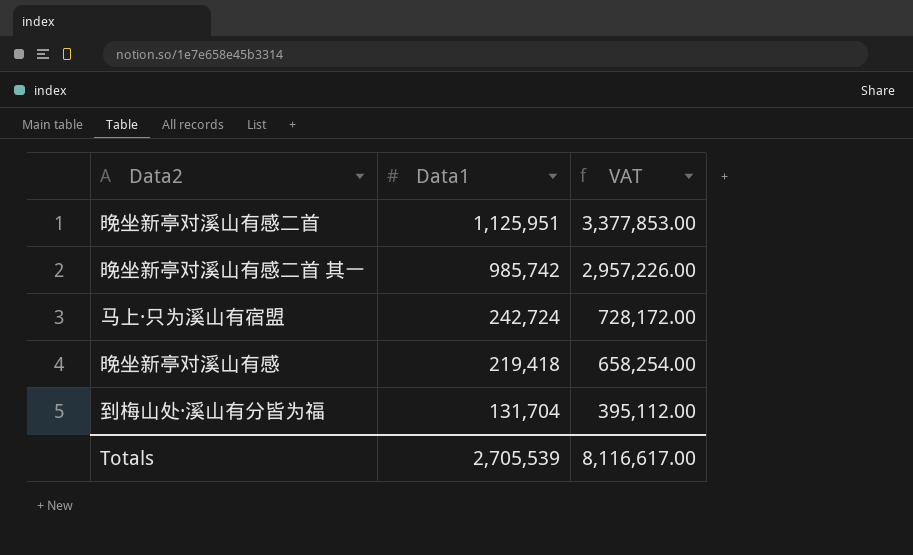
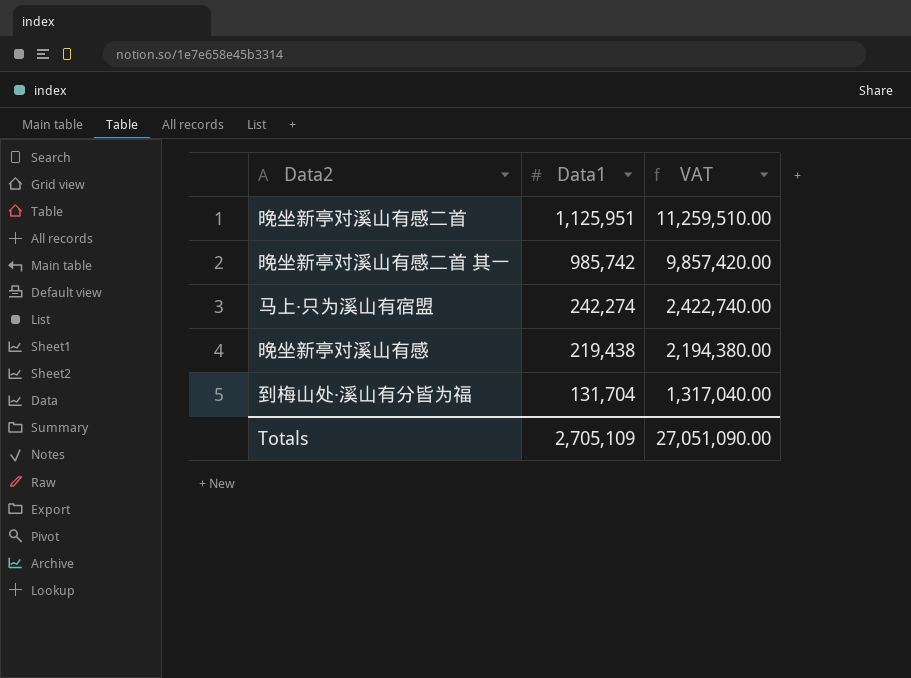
column VAT | formula: [Data1] * 3 -> [Data1] * 10
马上·只为溪山有宿盟 | Data1: 242,724 -> 242,274
晚坐新亭对溪山有感 | Data1: 219,418 -> 219,438
Totals | Data1: 2,705,539 -> 2,705,109
Totals | VAT: 8,116,617.00 -> 27,051,090.00

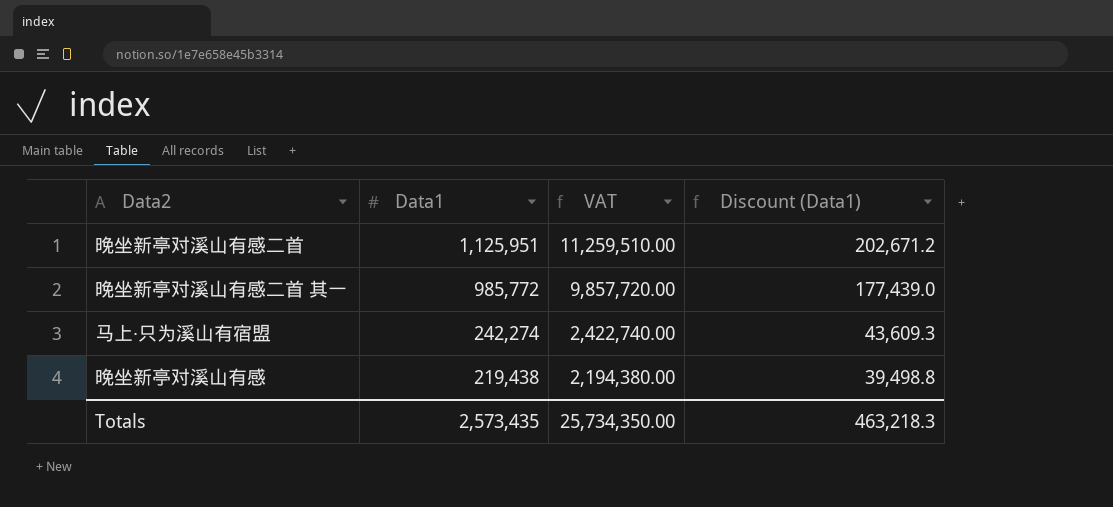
column Discount (Data1) | formula: none -> [Data1] * 0.18
row 到梅山处·溪山有分皆为福: 131,704 | 1,317,040.00 -> none
晚坐新亭对溪山有感二首 其一 | Data1: 985,742 -> 985,772
晚坐新亭对溪山有感二首 其一 | VAT: 9,857,420.00 -> 9,857,720.00
Totals | Data1: 2,705,109 -> 2,573,435
Totals | VAT: 27,051,090.00 -> 25,734,350.00

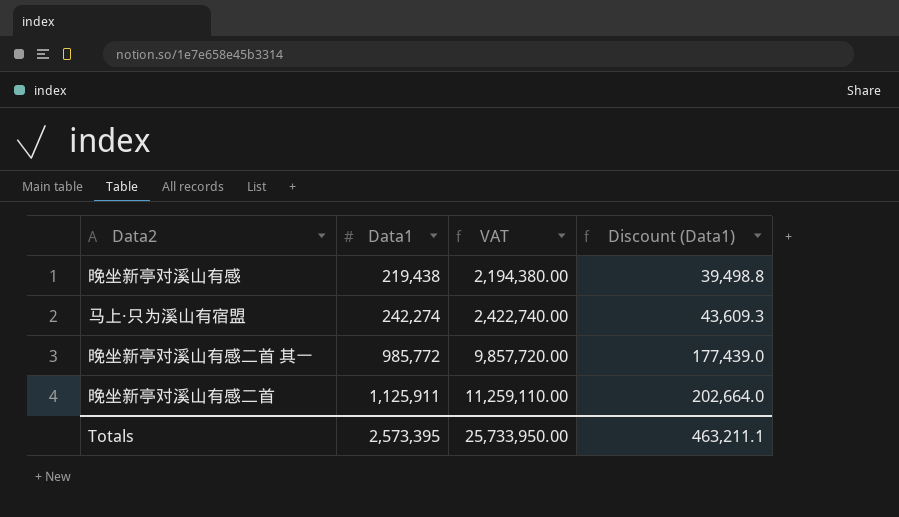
row order: Data1 descending -> Data1 ascending
晚坐新亭对溪山有感二首 | Data1: 1,125,951 -> 1,125,911
晚坐新亭对溪山有感二首 | VAT: 11,259,510.00 -> 11,259,110.00
晚坐新亭对溪山有感二首 | Discount (Data1): 202,671.2 -> 202,664.0
Totals | Data1: 2,573,435 -> 2,573,395
Totals | VAT: 25,734,350.00 -> 25,733,950.00
Totals | Discount (Data1): 463,218.3 -> 463,211.1

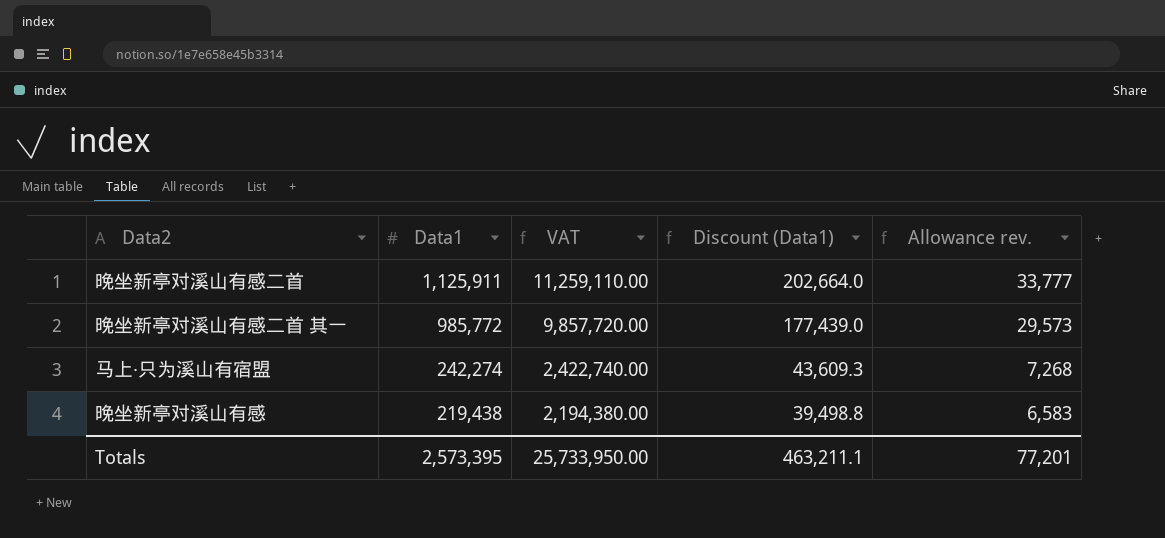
row order: Data1 ascending -> Data1 descending
column Allowance rev. | formula: none -> [Data1] * 0.03

